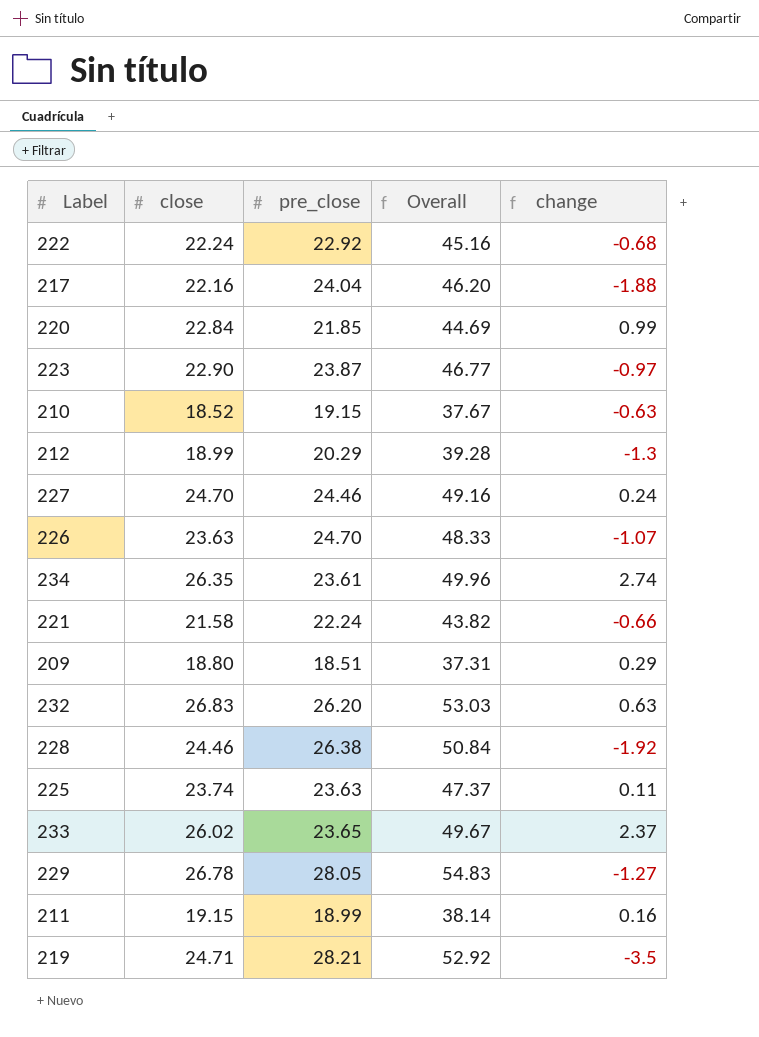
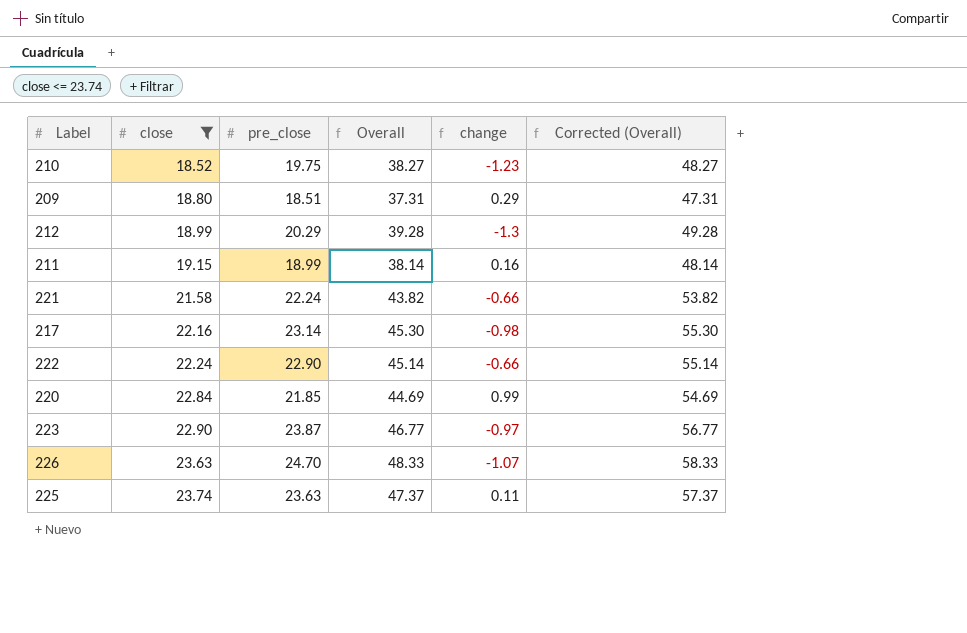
filter: none -> close <= 23.74
row order: none -> close ascending
column Corrected (Overall) | formula: none -> [Overall] + 10
210 | pre_close: 19.15 -> 19.75
210 | Overall: 37.67 -> 38.27
210 | change: -0.63 -> -1.23
217 | pre_close: 24.04 -> 23.14
217 | Overall: 46.20 -> 45.30
217 | change: -1.88 -> -0.98
222 | pre_close: 22.92 -> 22.90
222 | Overall: 45.16 -> 45.14
222 | change: -0.68 -> -0.66

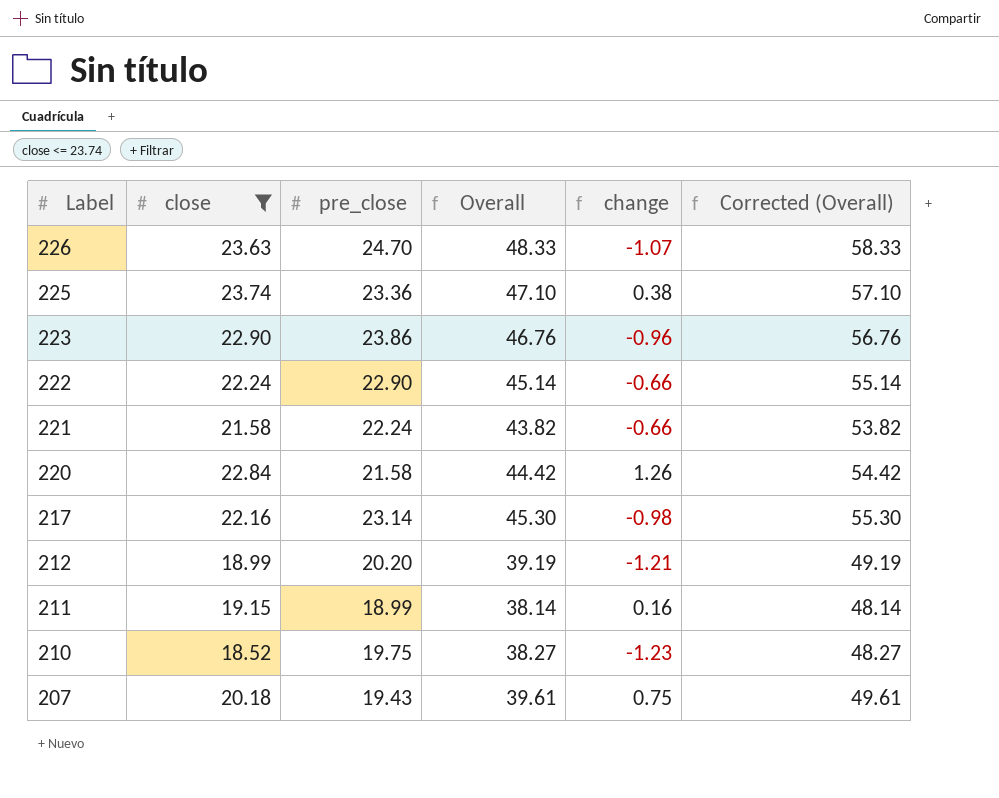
row order: close ascending -> Label descending
row 209: 18.80 | 18.51 | 37.31 | 0.29 | 47.31 -> none
225 | pre_close: 23.63 -> 23.36
225 | Overall: 47.37 -> 47.10
225 | change: 0.11 -> 0.38
225 | Corrected (Overall): 57.37 -> 57.10
223 | pre_close: 23.87 -> 23.86
223 | Overall: 46.77 -> 46.76
223 | change: -0.97 -> -0.96
223 | Corrected (Overall): 56.77 -> 56.76
220 | pre_close: 21.85 -> 21.58
220 | Overall: 44.69 -> 44.42
220 | change: 0.99 -> 1.26
220 | Corrected (Overall): 54.69 -> 54.42
212 | pre_close: 20.29 -> 20.20
212 | Overall: 39.28 -> 39.19
212 | change: -1.3 -> -1.21
212 | Corrected (Overall): 49.28 -> 49.19
row 207: none -> 20.18 | 19.43 | 39.61 | 0.75 | 49.61

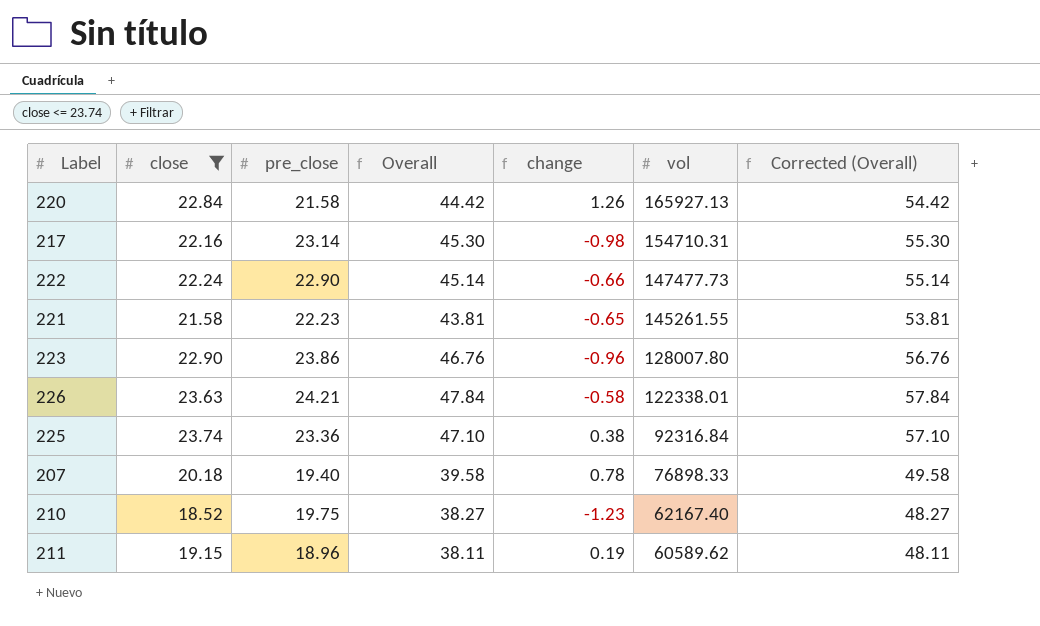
row order: Label descending -> vol descending
column vol | position: none -> 6
row 212: 18.99 | 20.20 | 39.19 | -1.21 | 49.19 -> none
221 | pre_close: 22.24 -> 22.23
221 | Overall: 43.82 -> 43.81
221 | change: -0.66 -> -0.65
221 | Corrected (Overall): 53.82 -> 53.81
226 | pre_close: 24.70 -> 24.21
226 | Overall: 48.33 -> 47.84
226 | change: -1.07 -> -0.58
226 | Corrected (Overall): 58.33 -> 57.84
207 | pre_close: 19.43 -> 19.40
207 | Overall: 39.61 -> 39.58
207 | change: 0.75 -> 0.78
207 | Corrected (Overall): 49.61 -> 49.58
211 | pre_close: 18.99 -> 18.96
211 | Overall: 38.14 -> 38.11
211 | change: 0.16 -> 0.19
211 | Corrected (Overall): 48.14 -> 48.11

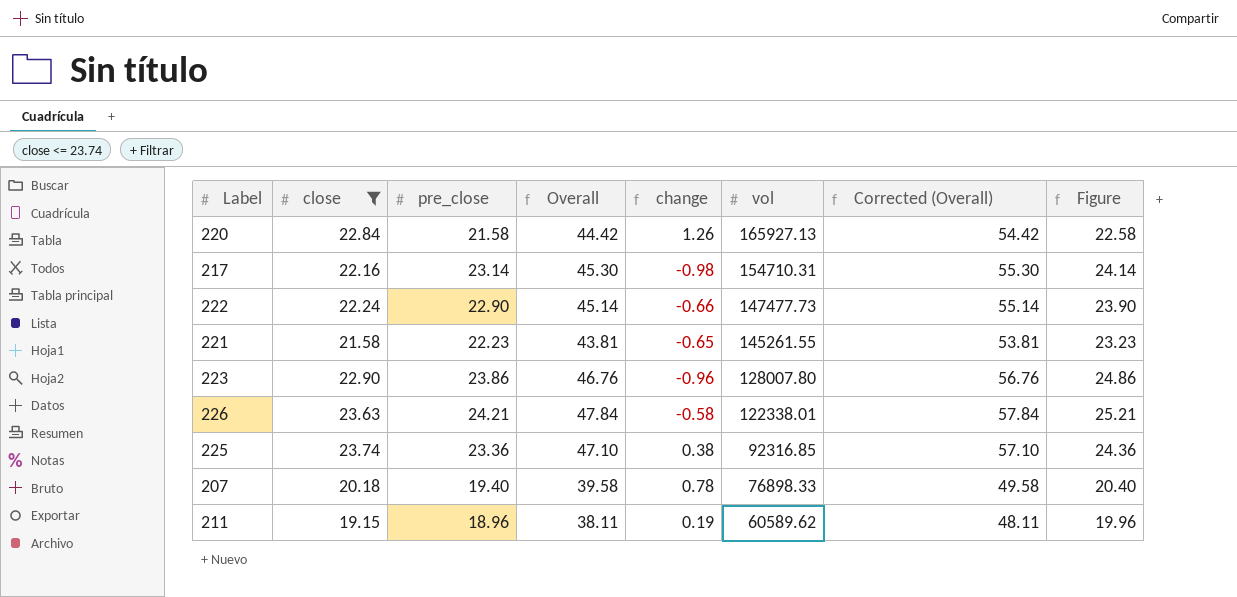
column Figure | formula: none -> [pre_close] + 1
row 210: 18.52 | 19.75 | 38.27 | -1.23 | 62167.40 | 48.27 -> none
225 | vol: 92316.84 -> 92316.85

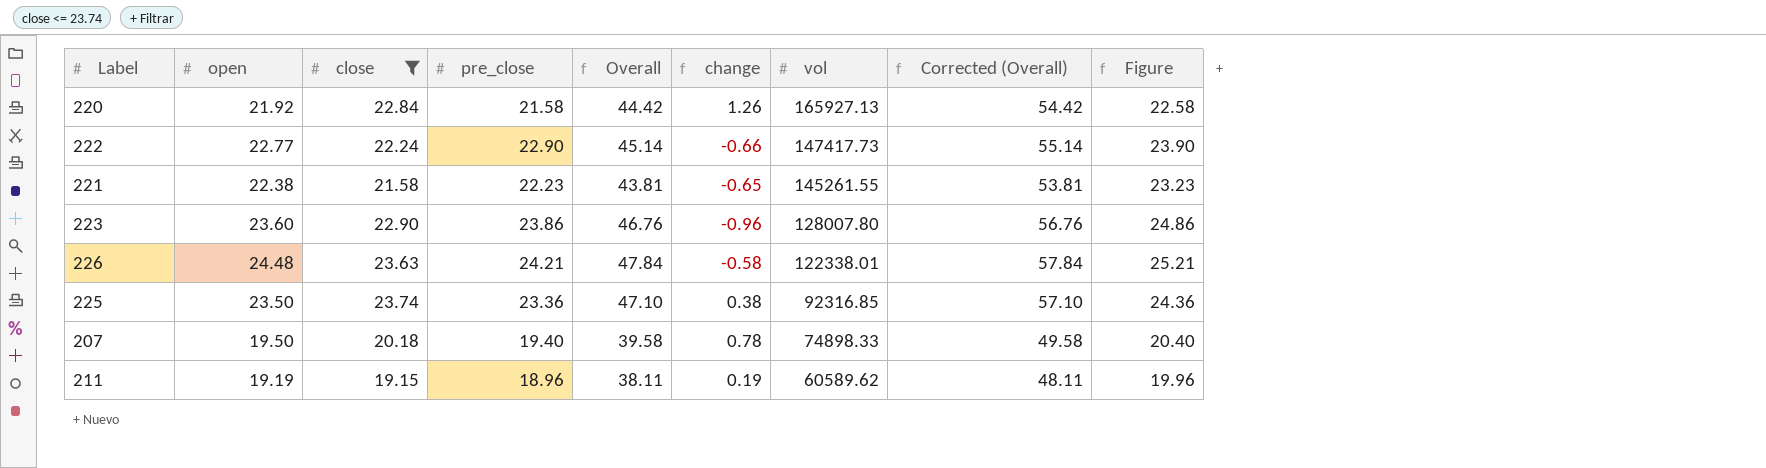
column open | position: none -> 2
row 217: 22.16 | 23.14 | 45.30 | -0.98 | 154710.31 | 55.30 | 24.14 -> none
222 | vol: 147477.73 -> 147417.73
207 | vol: 76898.33 -> 74898.33

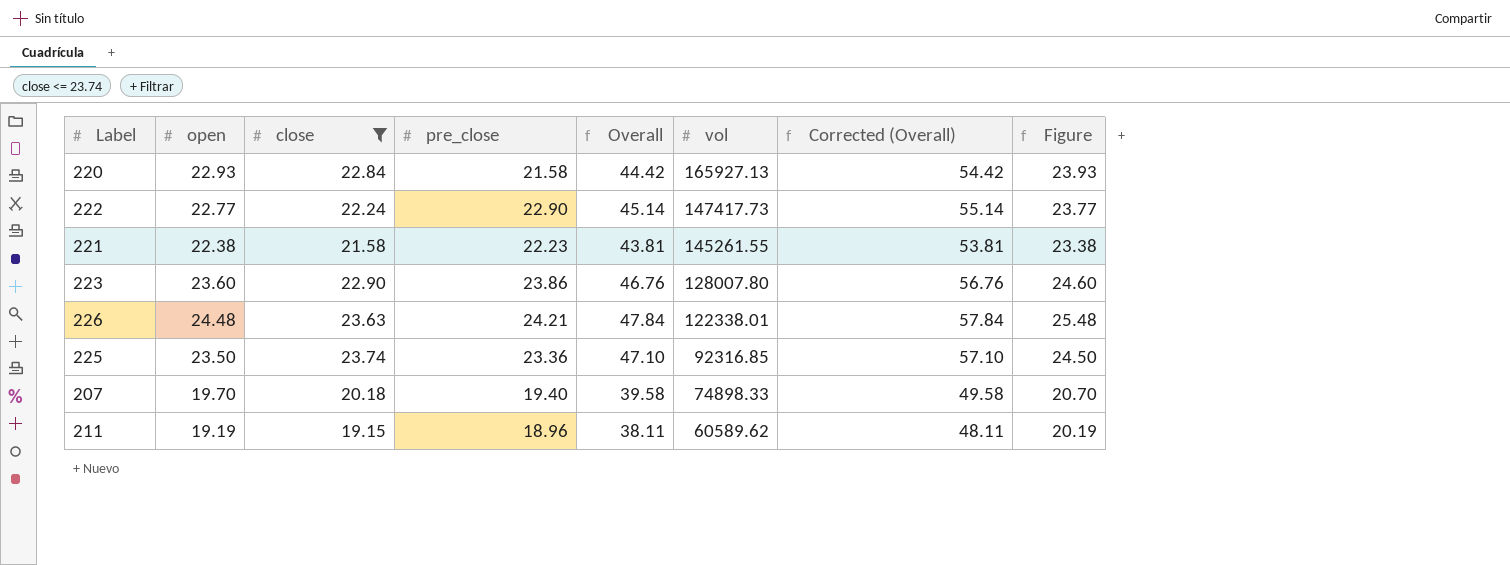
column change | formula: [close] - [pre_close] -> none
column Figure | formula: [pre_close] + 1 -> [open] + 1
220 | open: 21.92 -> 22.93
207 | open: 19.50 -> 19.70

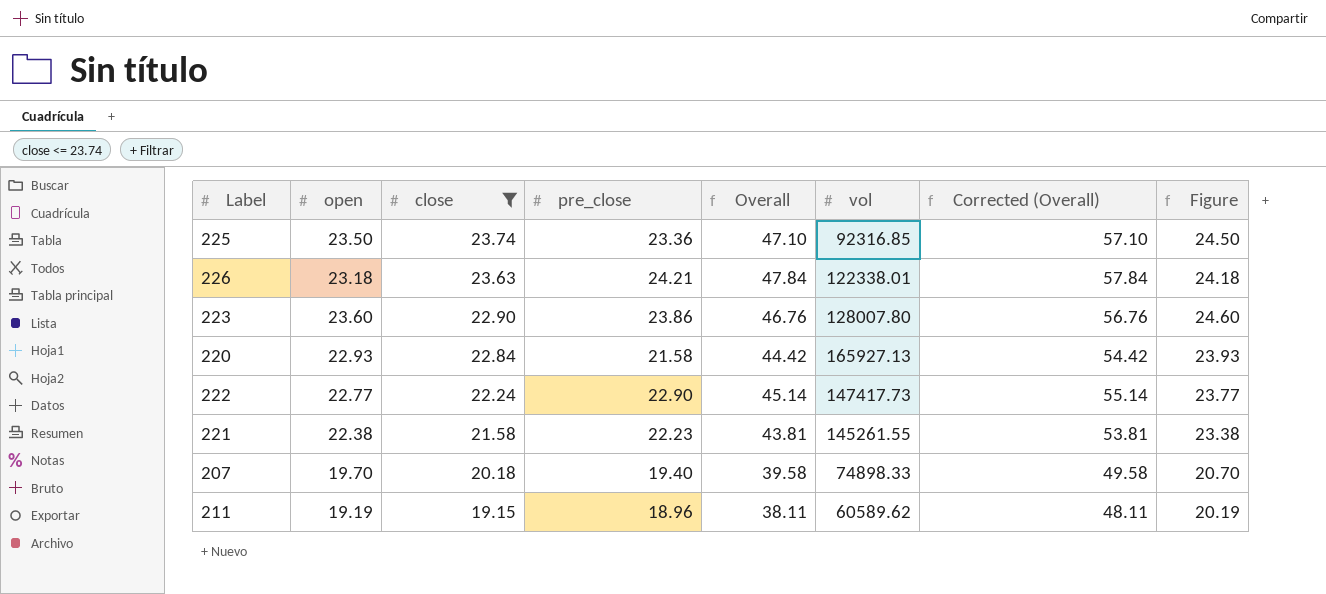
row order: vol descending -> close descending
226 | open: 24.48 -> 23.18
226 | Figure: 25.48 -> 24.18

